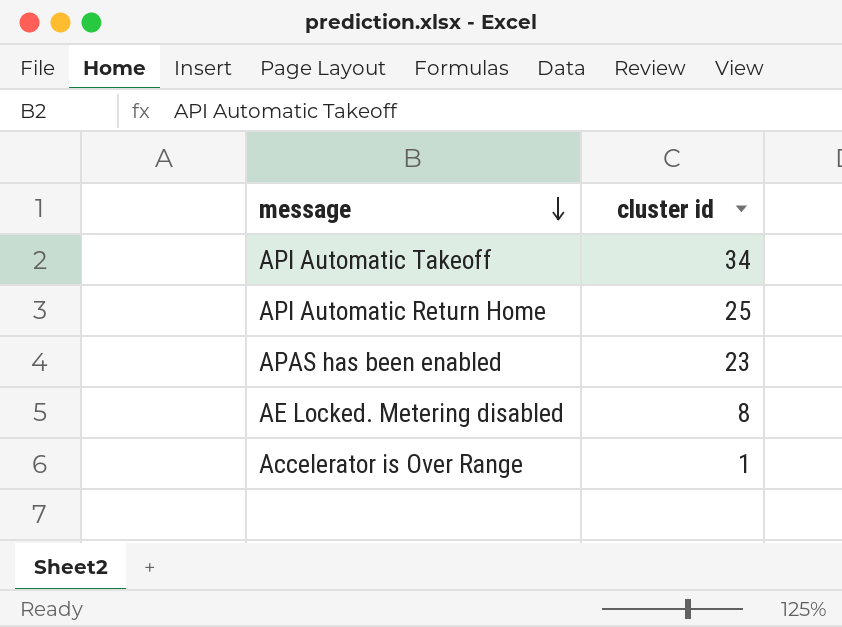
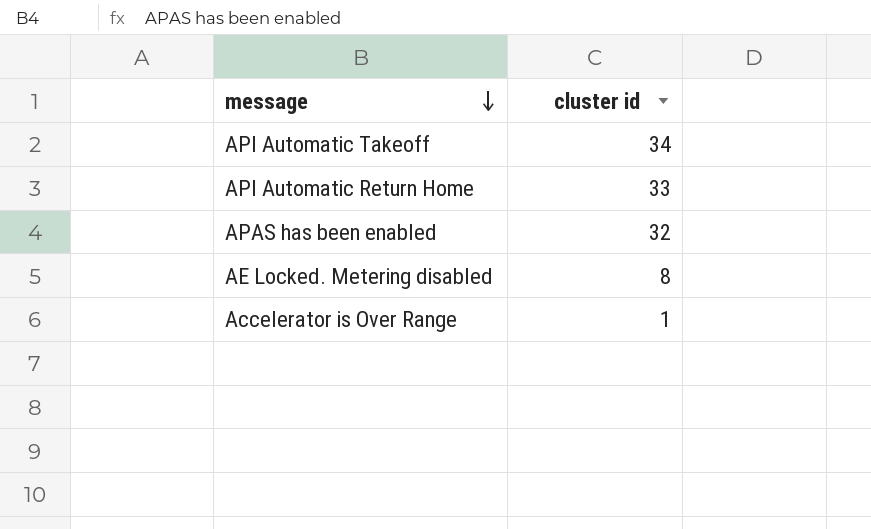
API Automatic Return Home | cluster id: 25 -> 33
APAS has been enabled | cluster id: 23 -> 32

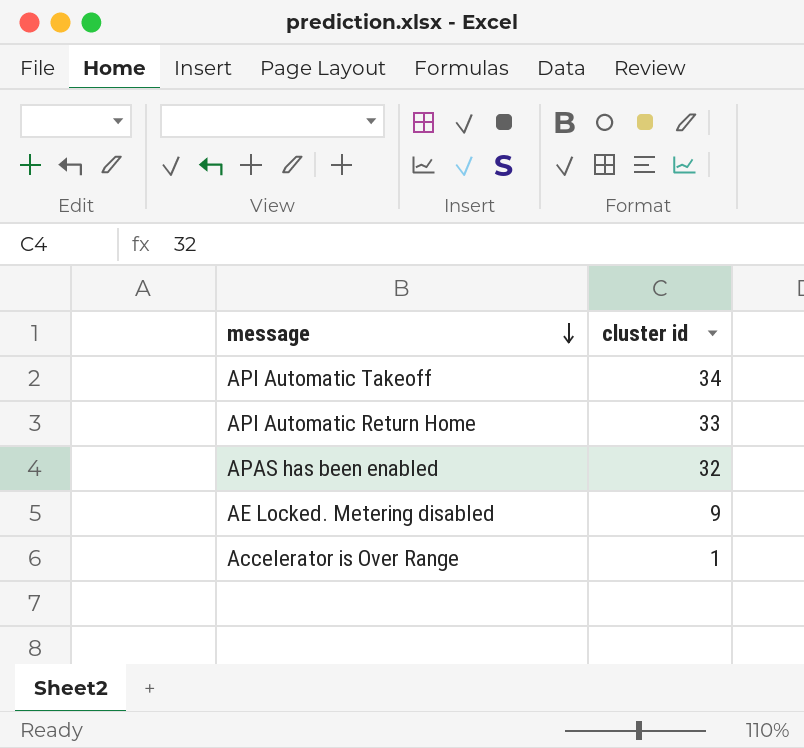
AE Locked. Metering disabled | cluster id: 8 -> 9

